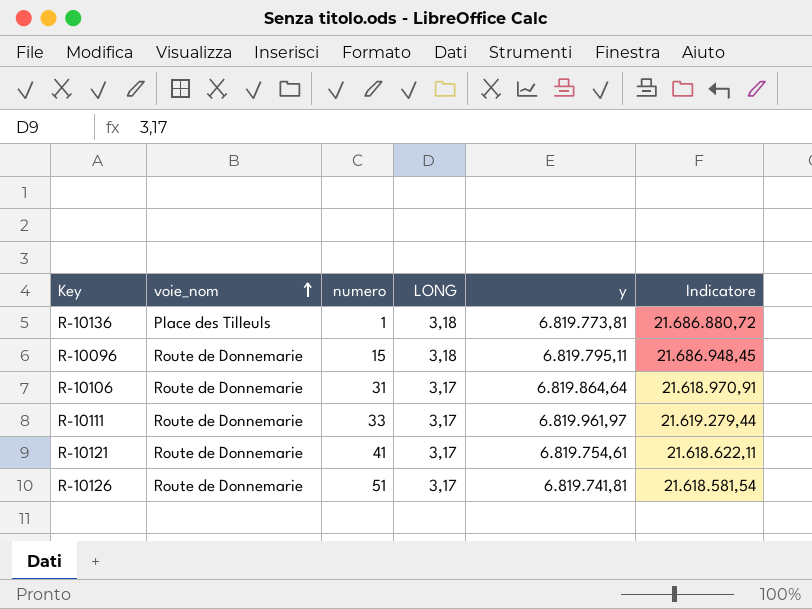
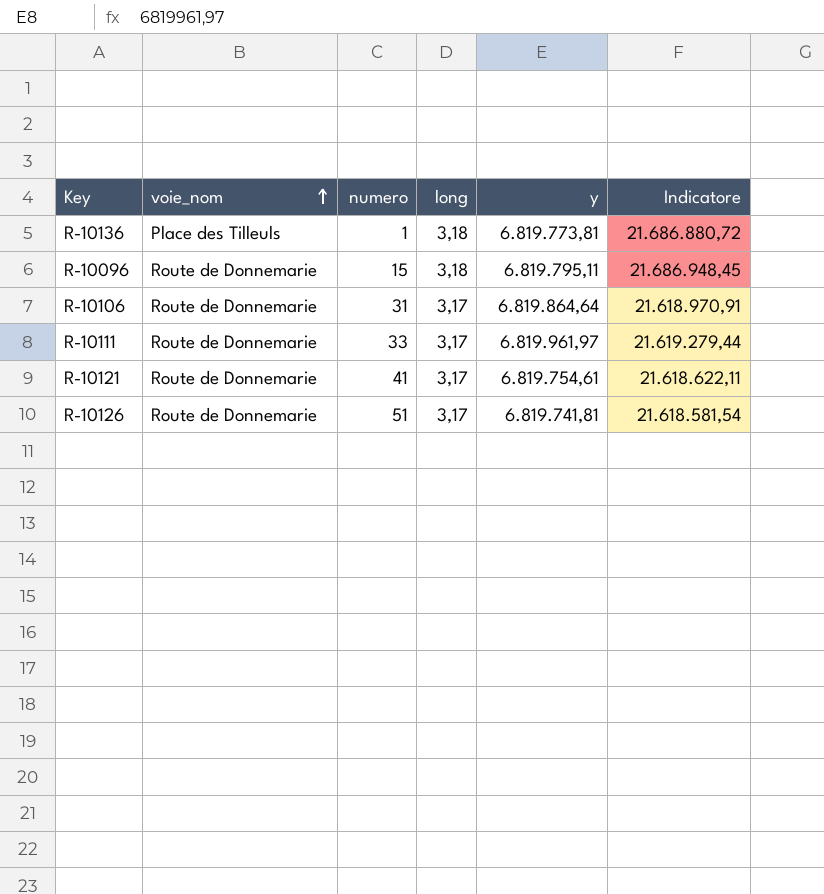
column name: LONG -> long

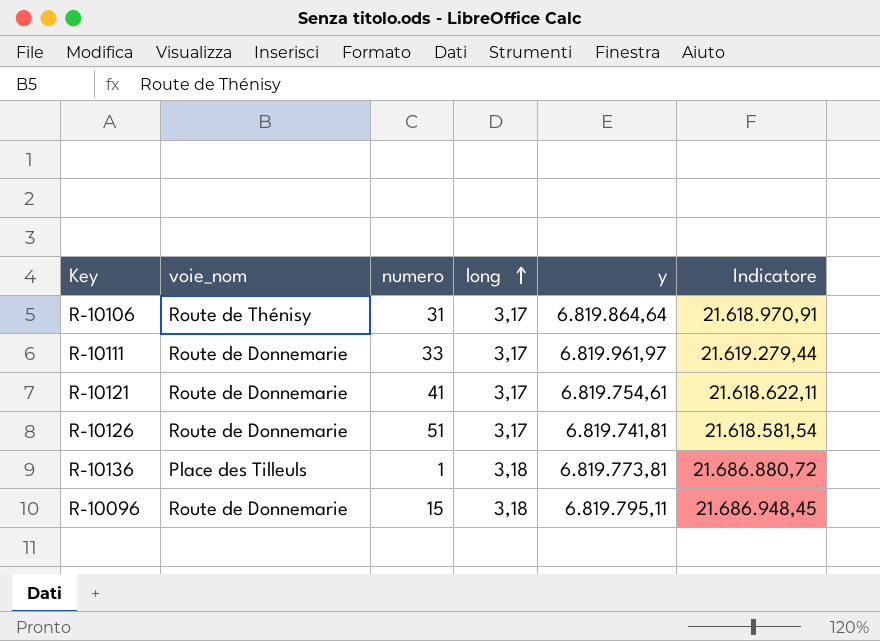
row order: voie_nom ascending -> long ascending
R-10106 | voie_nom: Route de Donnemarie -> Route de Thénisy

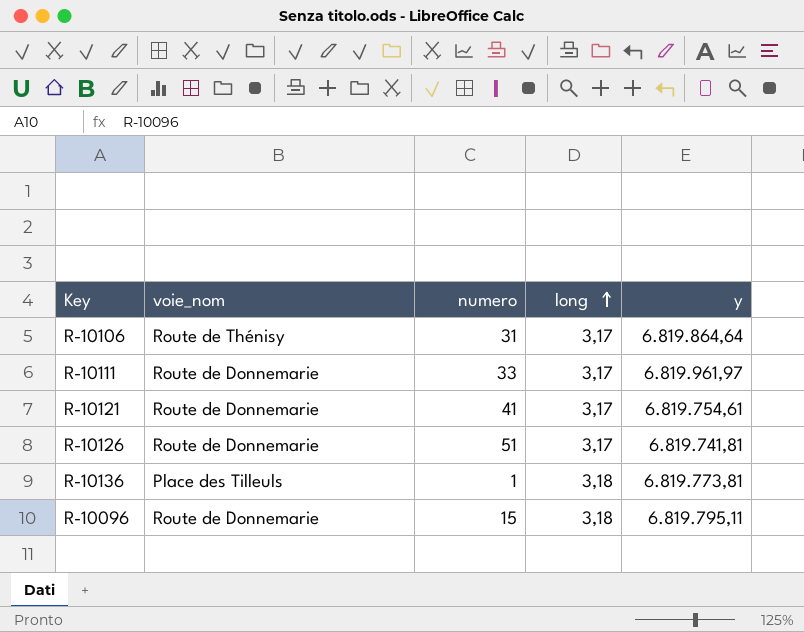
column Indicatore | formula: [long] * [y] -> none

